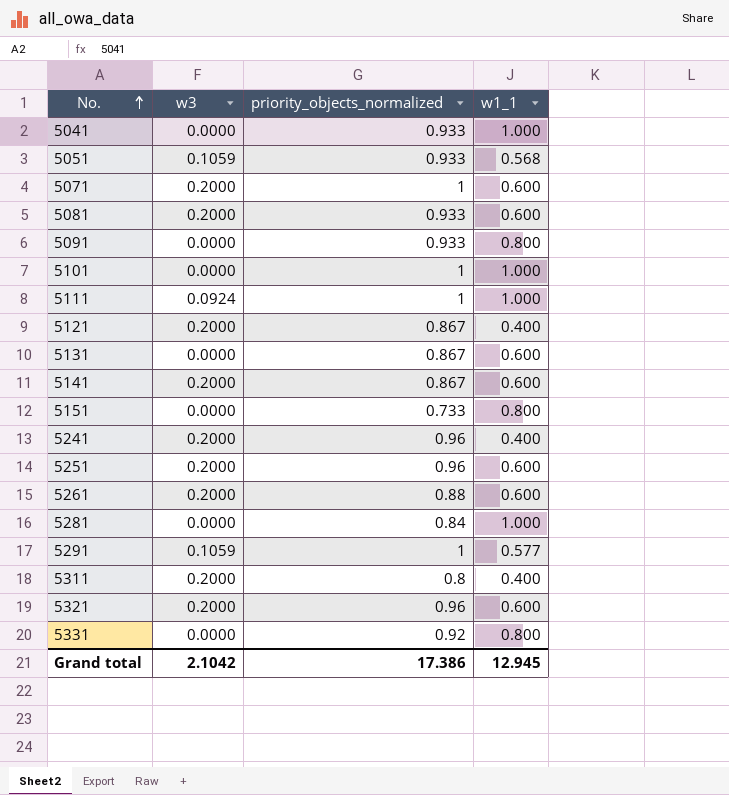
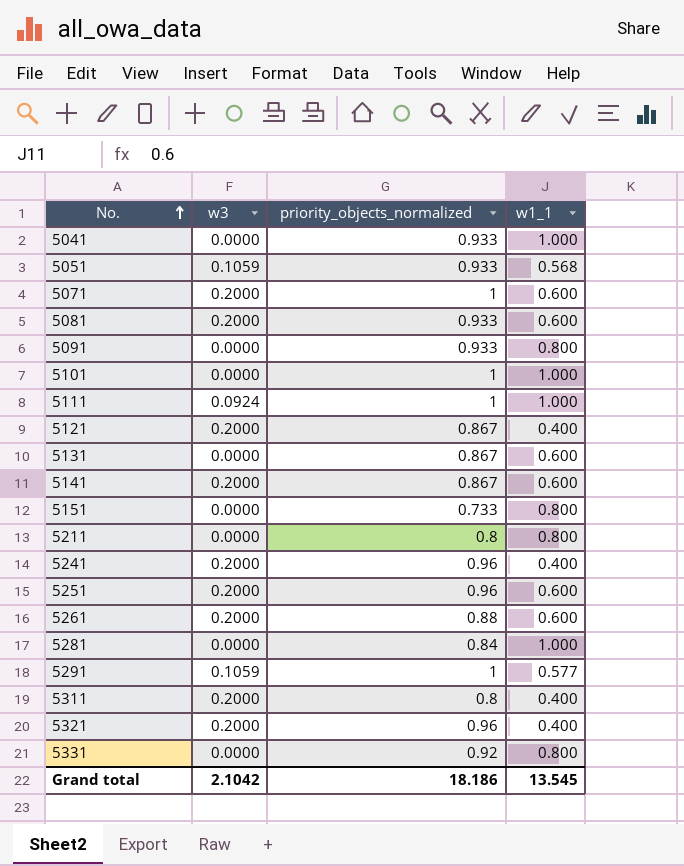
row 5211: none -> 0.0000 | 0.8 | 0.800
5321 | w1_1: 0.600 -> 0.400
Grand total | priority_objects_normalized: 17.386 -> 18.186
Grand total | w1_1: 12.945 -> 13.545

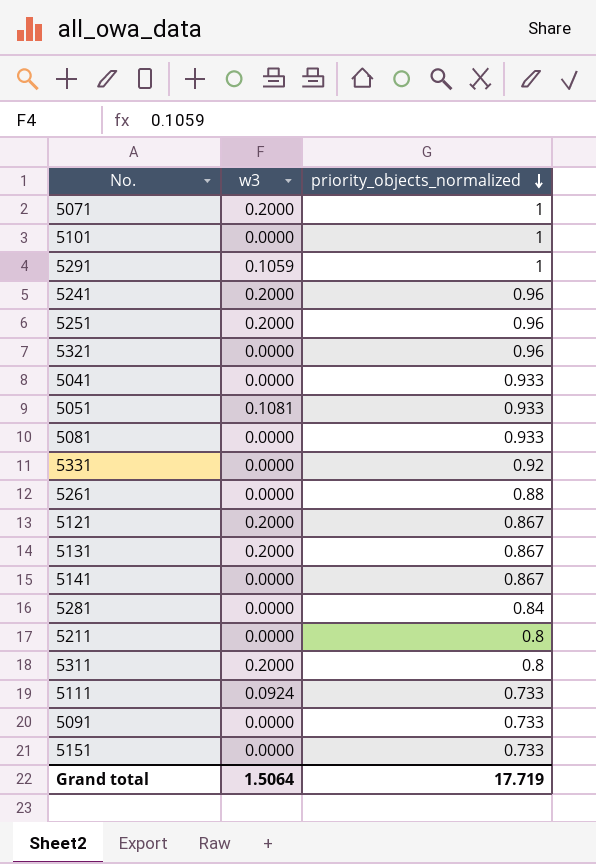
row order: No. ascending -> priority_objects_normalized descending
column w1_1 | position: 4 -> none
5321 | w3: 0.2000 -> 0.0000
5051 | w3: 0.1059 -> 0.1081
5081 | w3: 0.2000 -> 0.0000
5261 | w3: 0.2000 -> 0.0000
5131 | w3: 0.0000 -> 0.2000
5141 | w3: 0.2000 -> 0.0000
5111 | priority_objects_normalized: 1 -> 0.733
5091 | priority_objects_normalized: 0.933 -> 0.733
Grand total | w3: 2.1042 -> 1.5064
Grand total | priority_objects_normalized: 18.186 -> 17.719

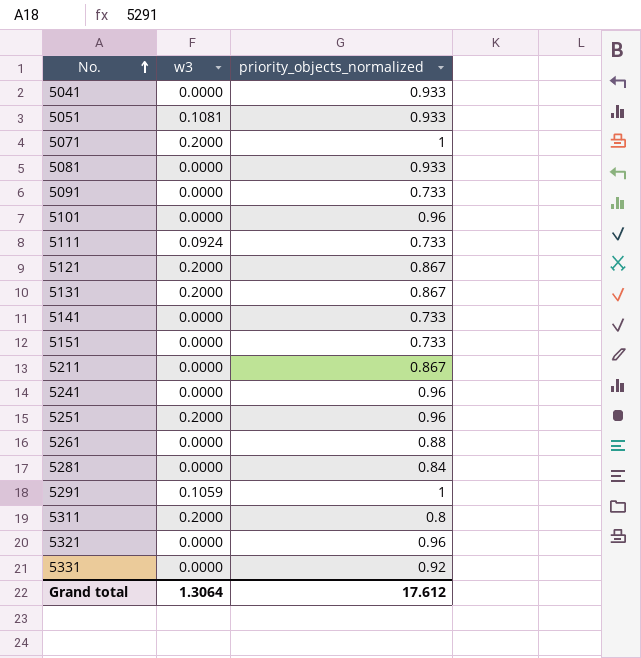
row order: priority_objects_normalized descending -> No. ascending
5101 | priority_objects_normalized: 1 -> 0.96
5141 | priority_objects_normalized: 0.867 -> 0.733
5211 | priority_objects_normalized: 0.8 -> 0.867
5241 | w3: 0.2000 -> 0.0000
Grand total | w3: 1.5064 -> 1.3064
Grand total | priority_objects_normalized: 17.719 -> 17.612

